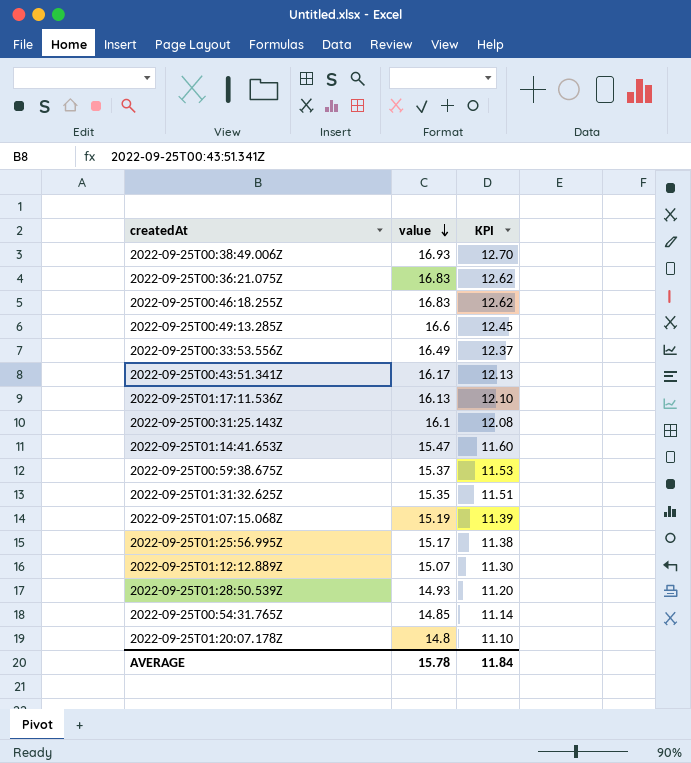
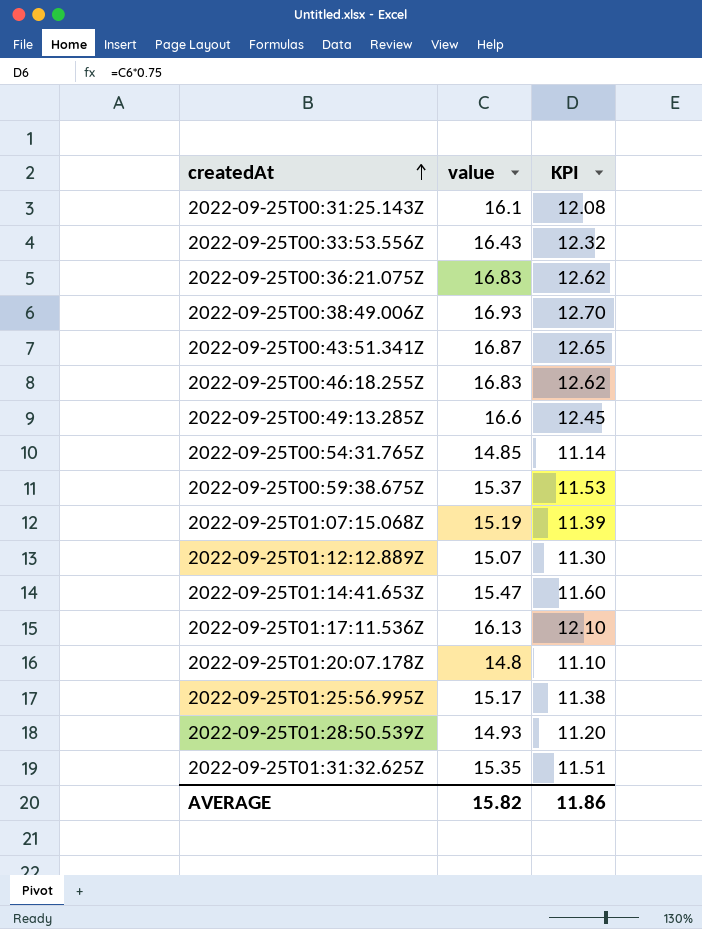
row order: value descending -> createdAt ascending
2022-09-25T00:33:53.556Z | value: 16.49 -> 16.43
2022-09-25T00:33:53.556Z | KPI: 12.37 -> 12.32
2022-09-25T00:43:51.341Z | value: 16.17 -> 16.87
2022-09-25T00:43:51.341Z | KPI: 12.13 -> 12.65
AVERAGE | value: 15.78 -> 15.82
AVERAGE | KPI: 11.84 -> 11.86

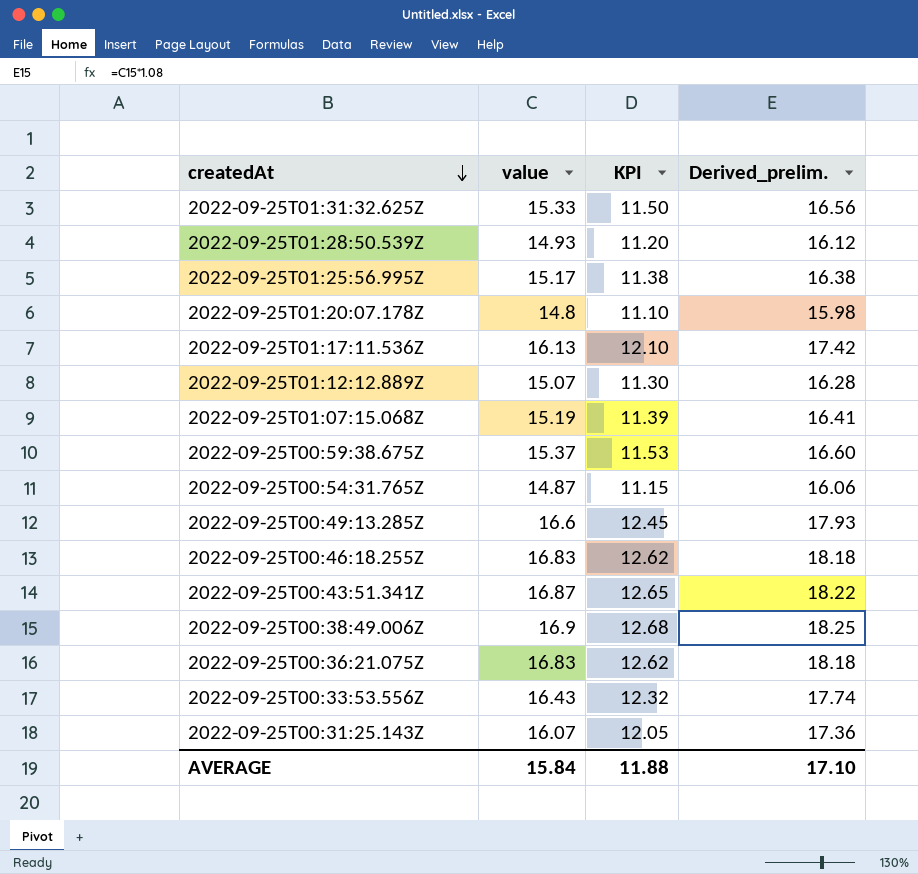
row order: createdAt ascending -> createdAt descending
column Derived_prelim. | formula: none -> [value] * 1.08
row 2022-09-25T01:14:41.653Z: 15.47 | 11.60 -> none
2022-09-25T01:31:32.625Z | value: 15.35 -> 15.33
2022-09-25T01:31:32.625Z | KPI: 11.51 -> 11.50
2022-09-25T00:54:31.765Z | value: 14.85 -> 14.87
2022-09-25T00:54:31.765Z | KPI: 11.14 -> 11.15
2022-09-25T00:38:49.006Z | value: 16.93 -> 16.9
2022-09-25T00:38:49.006Z | KPI: 12.70 -> 12.68
2022-09-25T00:31:25.143Z | value: 16.1 -> 16.07
2022-09-25T00:31:25.143Z | KPI: 12.08 -> 12.05
AVERAGE | value: 15.82 -> 15.84
AVERAGE | KPI: 11.86 -> 11.88

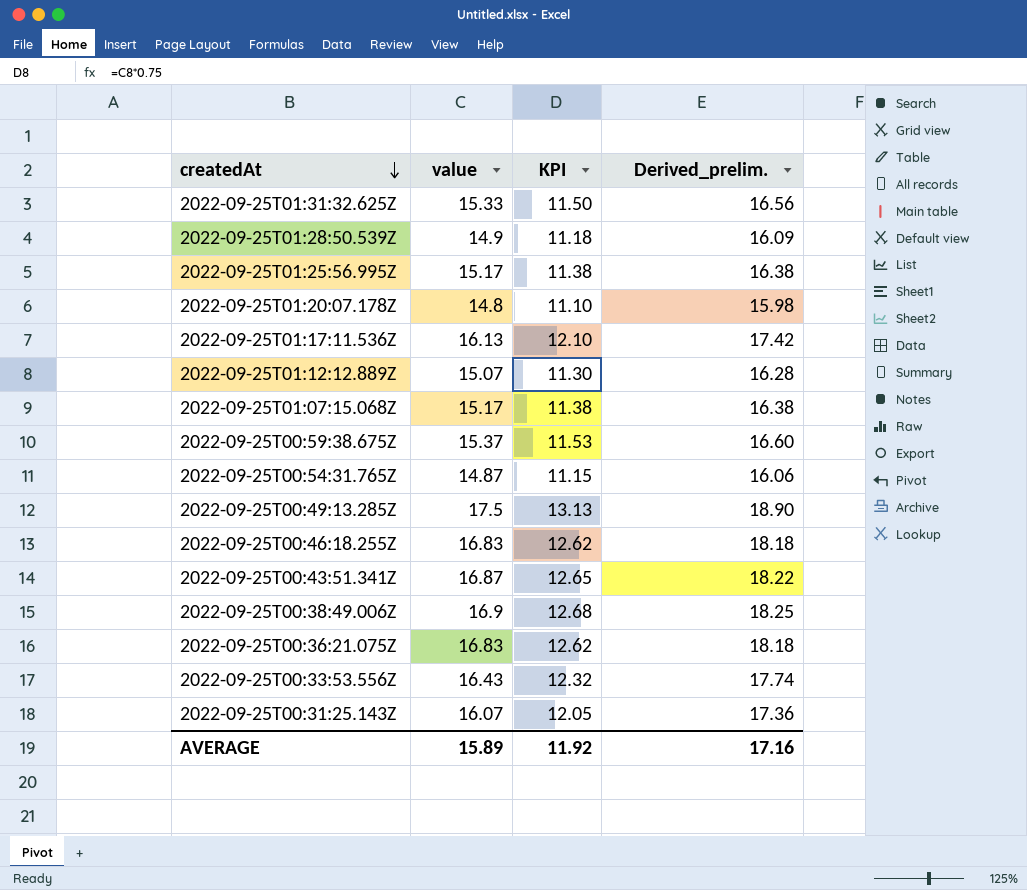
2022-09-25T01:28:50.539Z | value: 14.93 -> 14.9
2022-09-25T01:28:50.539Z | KPI: 11.20 -> 11.18
2022-09-25T01:28:50.539Z | Derived_prelim.: 16.12 -> 16.09
2022-09-25T01:07:15.068Z | value: 15.19 -> 15.17
2022-09-25T01:07:15.068Z | KPI: 11.39 -> 11.38
2022-09-25T01:07:15.068Z | Derived_prelim.: 16.41 -> 16.38
2022-09-25T00:49:13.285Z | value: 16.6 -> 17.5
2022-09-25T00:49:13.285Z | KPI: 12.45 -> 13.13
2022-09-25T00:49:13.285Z | Derived_prelim.: 17.93 -> 18.90
AVERAGE | value: 15.84 -> 15.89
AVERAGE | KPI: 11.88 -> 11.92
AVERAGE | Derived_prelim.: 17.10 -> 17.16

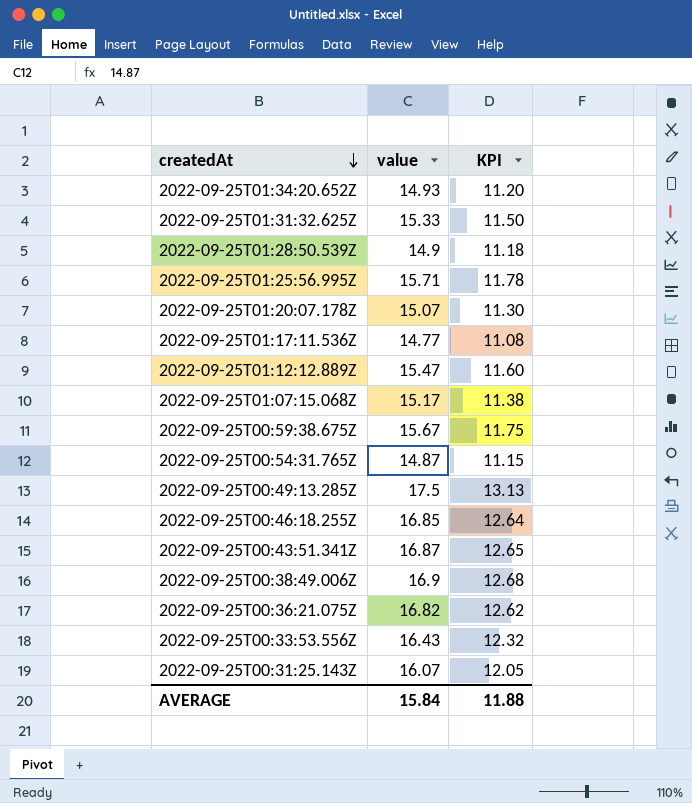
column Derived_prelim. | formula: [value] * 1.08 -> none
row 2022-09-25T01:34:20.652Z: none -> 14.93 | 11.20
2022-09-25T01:25:56.995Z | value: 15.17 -> 15.71
2022-09-25T01:25:56.995Z | KPI: 11.38 -> 11.78
2022-09-25T01:20:07.178Z | value: 14.8 -> 15.07
2022-09-25T01:20:07.178Z | KPI: 11.10 -> 11.30
2022-09-25T01:17:11.536Z | value: 16.13 -> 14.77
2022-09-25T01:17:11.536Z | KPI: 12.10 -> 11.08
2022-09-25T01:12:12.889Z | value: 15.07 -> 15.47
2022-09-25T01:12:12.889Z | KPI: 11.30 -> 11.60
2022-09-25T00:59:38.675Z | value: 15.37 -> 15.67
2022-09-25T00:59:38.675Z | KPI: 11.53 -> 11.75
2022-09-25T00:46:18.255Z | value: 16.83 -> 16.85
2022-09-25T00:46:18.255Z | KPI: 12.62 -> 12.64
2022-09-25T00:36:21.075Z | value: 16.83 -> 16.82
AVERAGE | value: 15.89 -> 15.84
AVERAGE | KPI: 11.92 -> 11.88

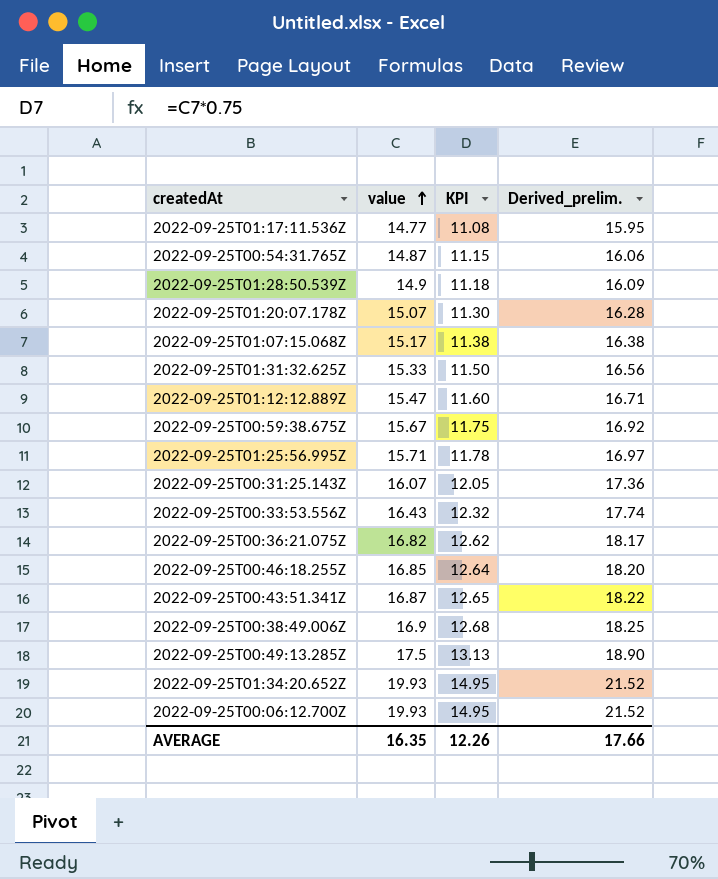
row order: createdAt descending -> value ascending
column Derived_prelim. | formula: none -> [value] * 1.08
2022-09-25T01:34:20.652Z | value: 14.93 -> 19.93
2022-09-25T01:34:20.652Z | KPI: 11.20 -> 14.95
row 2022-09-25T00:06:12.700Z: none -> 19.93 | 14.95 | 21.52
AVERAGE | value: 15.84 -> 16.35
AVERAGE | KPI: 11.88 -> 12.26

